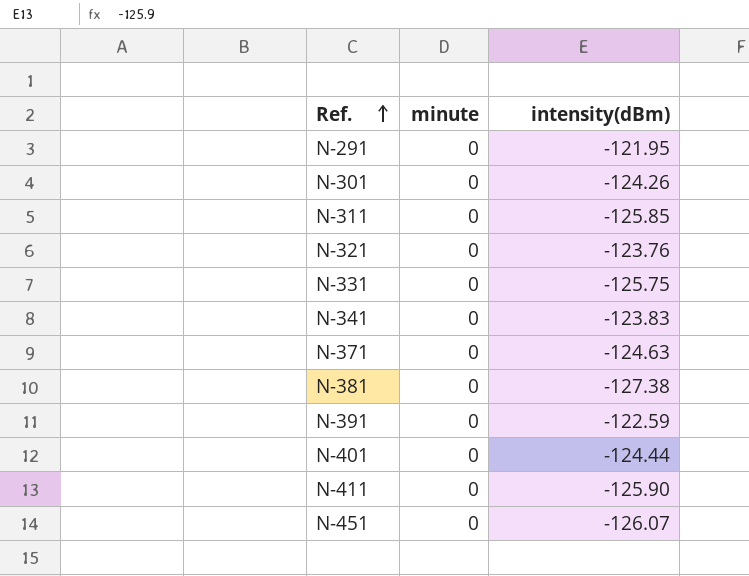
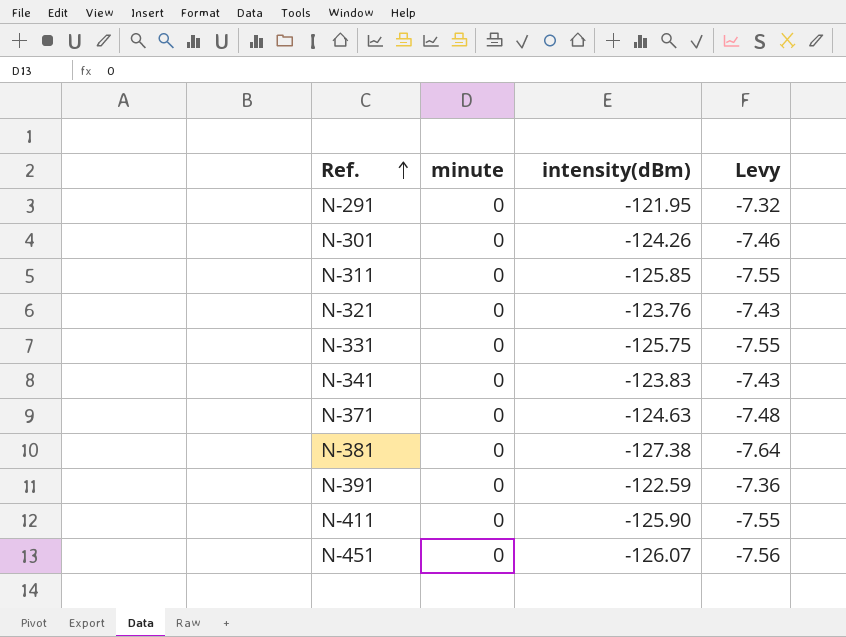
column Levy | formula: none -> [intensity(dBm)] * 0.06
row N-401: 0 | -124.44 -> none

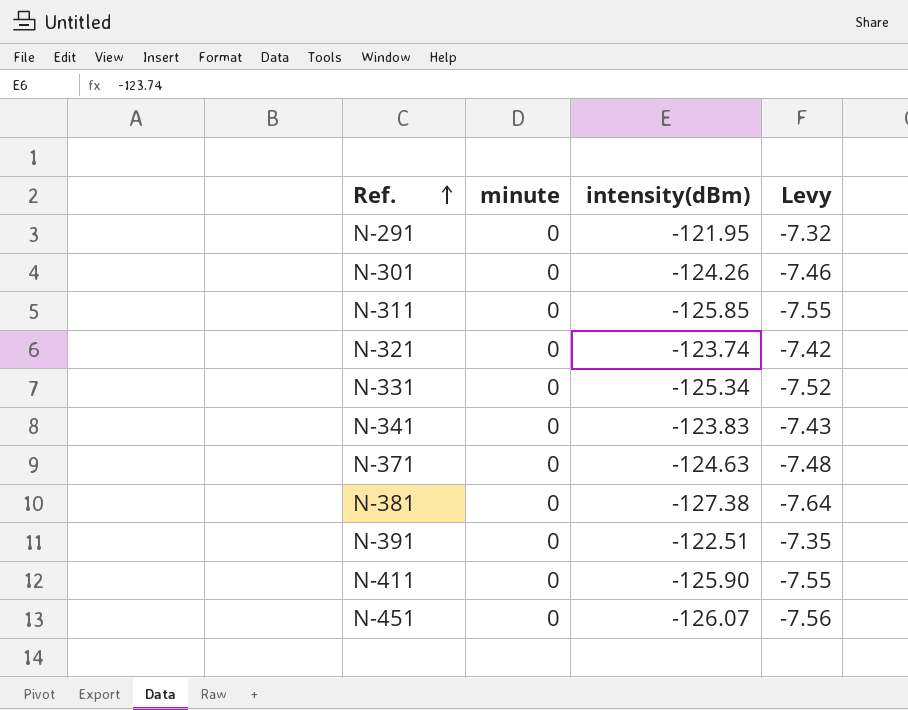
N-321 | intensity(dBm): -123.76 -> -123.74
N-321 | Levy: -7.43 -> -7.42
N-331 | intensity(dBm): -125.75 -> -125.34
N-331 | Levy: -7.55 -> -7.52
N-391 | intensity(dBm): -122.59 -> -122.51
N-391 | Levy: -7.36 -> -7.35

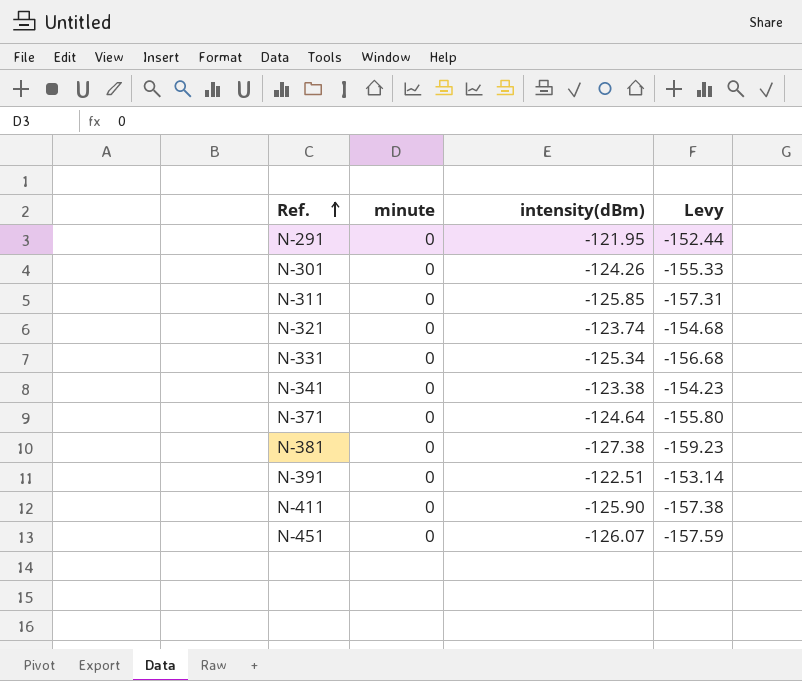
column Levy | formula: [intensity(dBm)] * 0.06 -> [intensity(dBm)] * 1.25
N-341 | intensity(dBm): -123.83 -> -123.38
N-371 | intensity(dBm): -124.63 -> -124.64

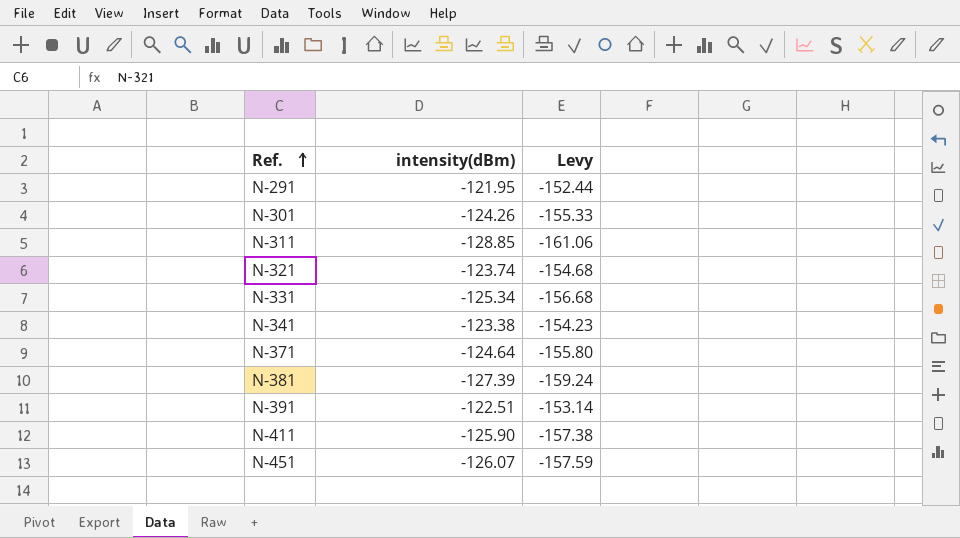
column minute | position: 2 -> none
N-311 | intensity(dBm): -125.85 -> -128.85
N-311 | Levy: -157.31 -> -161.06
N-381 | intensity(dBm): -127.38 -> -127.39
N-381 | Levy: -159.23 -> -159.24

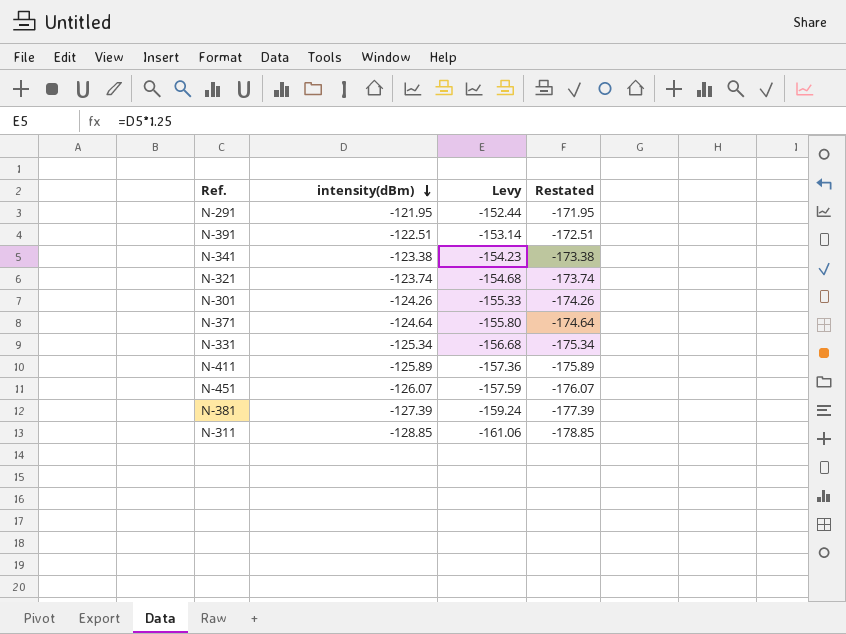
row order: Ref. ascending -> intensity(dBm) descending
column Restated | formula: none -> [intensity(dBm)] - 50
N-411 | intensity(dBm): -125.90 -> -125.89
N-411 | Levy: -157.38 -> -157.36

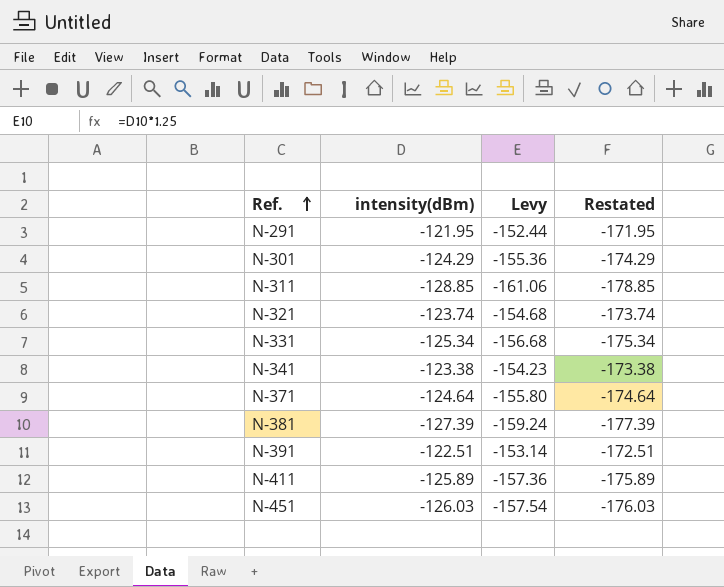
row order: intensity(dBm) descending -> Ref. ascending
N-301 | intensity(dBm): -124.26 -> -124.29
N-301 | Levy: -155.33 -> -155.36
N-301 | Restated: -174.26 -> -174.29
N-451 | intensity(dBm): -126.07 -> -126.03
N-451 | Levy: -157.59 -> -157.54
N-451 | Restated: -176.07 -> -176.03

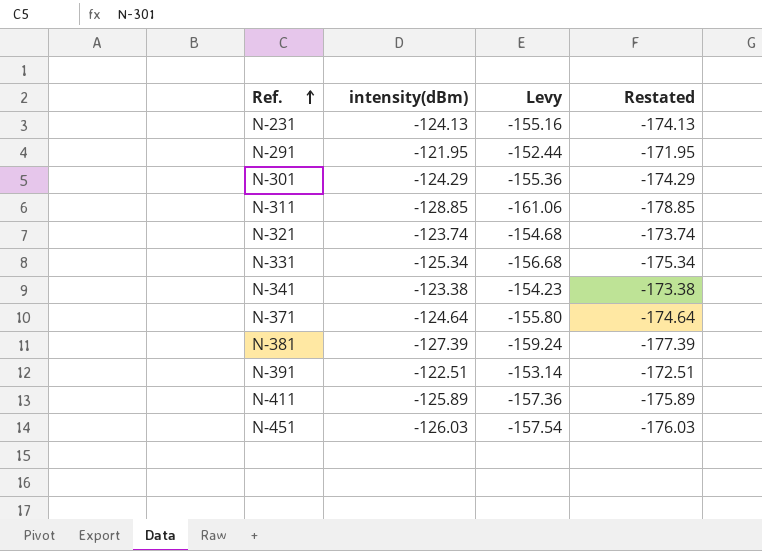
row N-231: none -> -124.13 | -155.16 | -174.13

